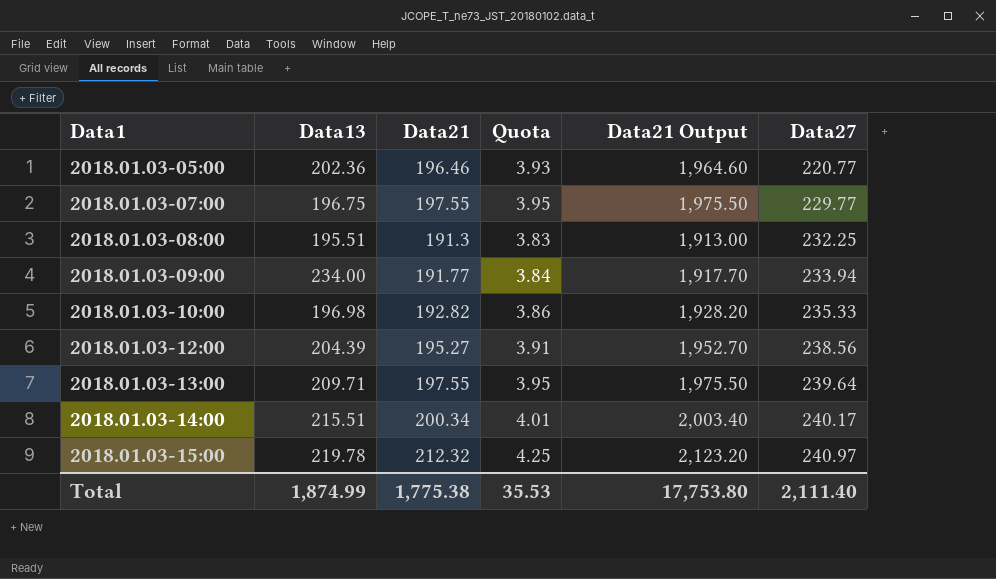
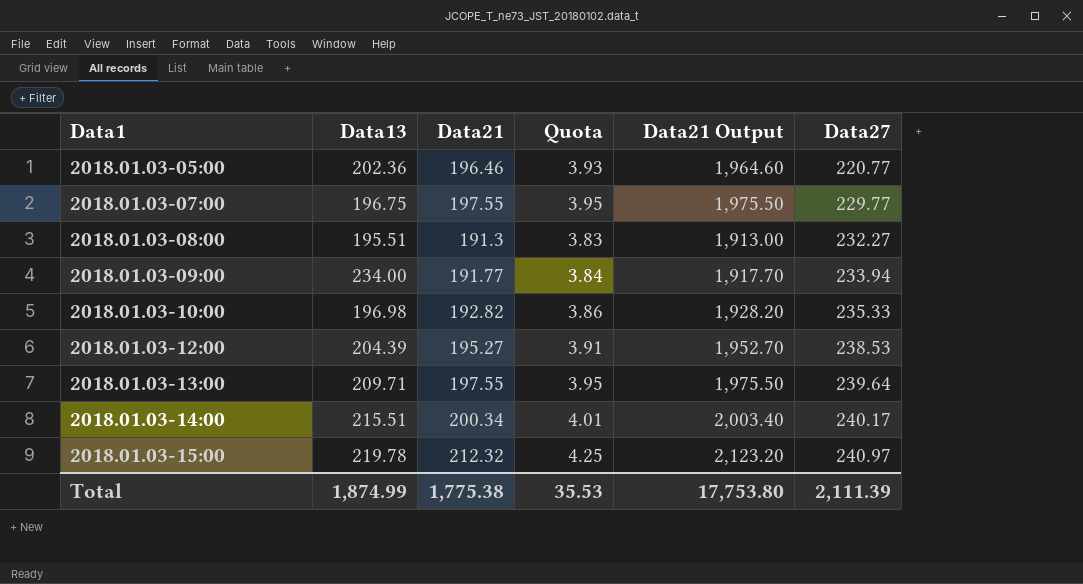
2018.01.03-08:00 | Data27: 232.25 -> 232.27
2018.01.03-12:00 | Data27: 238.56 -> 238.53
Total | Data27: 2,111.40 -> 2,111.39

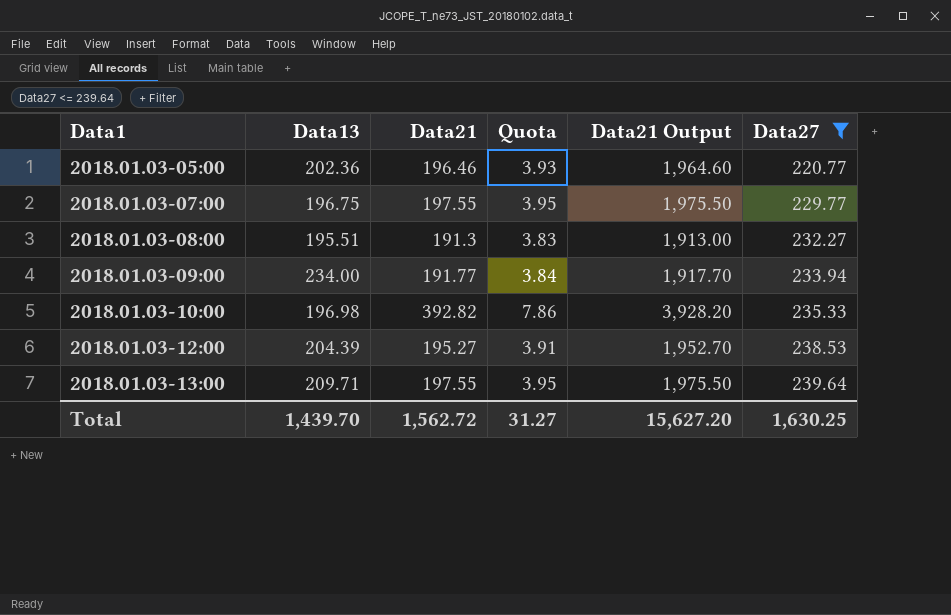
filter: none -> Data27 <= 239.64
2018.01.03-10:00 | Data21: 192.82 -> 392.82
2018.01.03-10:00 | Quota: 3.86 -> 7.86
2018.01.03-10:00 | Data21 Output: 1,928.20 -> 3,928.20
Total | Data13: 1,874.99 -> 1,439.70
Total | Data21: 1,775.38 -> 1,562.72
Total | Quota: 35.53 -> 31.27
Total | Data21 Output: 17,753.80 -> 15,627.20
Total | Data27: 2,111.39 -> 1,630.25

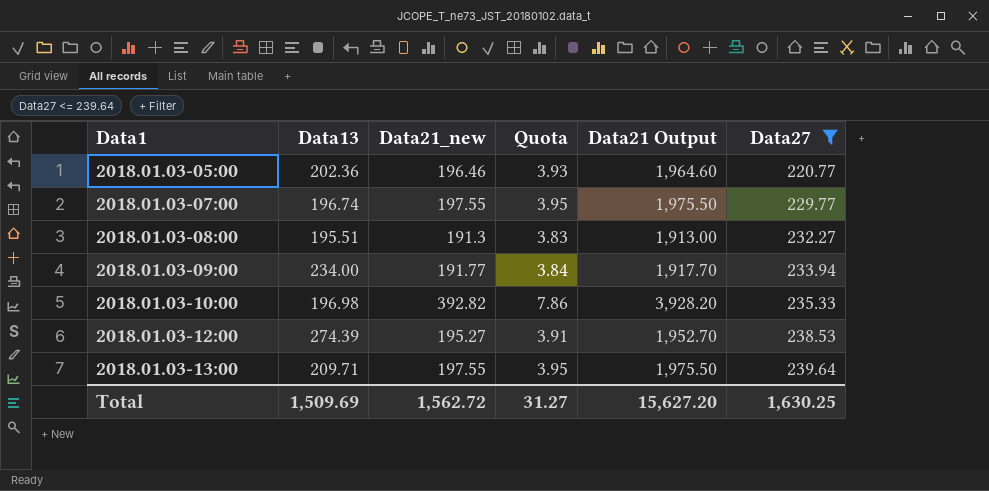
column name: Data21 -> Data21_new
2018.01.03-07:00 | Data13: 196.75 -> 196.74
2018.01.03-12:00 | Data13: 204.39 -> 274.39
Total | Data13: 1,439.70 -> 1,509.69

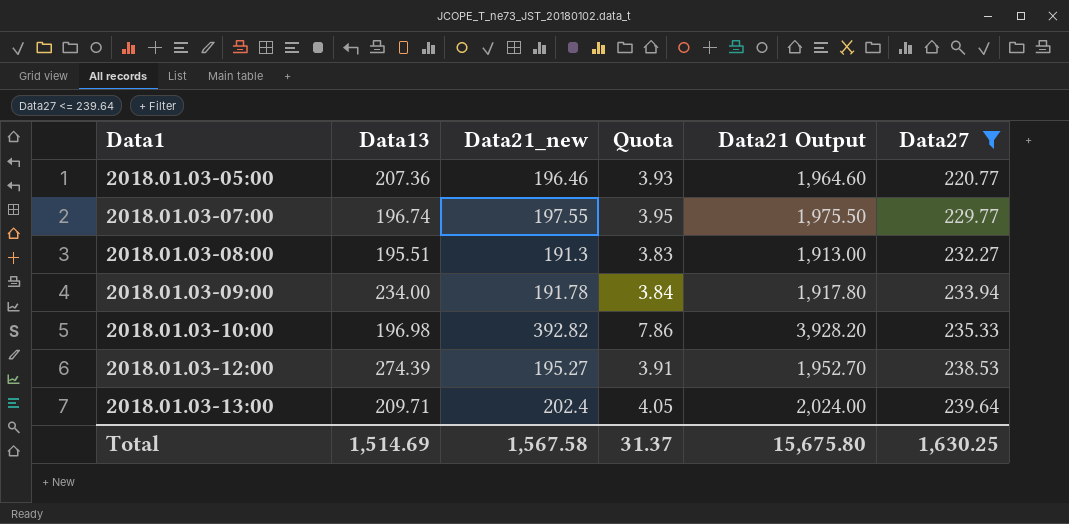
2018.01.03-05:00 | Data13: 202.36 -> 207.36
2018.01.03-09:00 | Data21_new: 191.77 -> 191.78
2018.01.03-09:00 | Data21 Output: 1,917.70 -> 1,917.80
2018.01.03-13:00 | Data21_new: 197.55 -> 202.4
2018.01.03-13:00 | Quota: 3.95 -> 4.05
2018.01.03-13:00 | Data21 Output: 1,975.50 -> 2,024.00
Total | Data13: 1,509.69 -> 1,514.69
Total | Data21_new: 1,562.72 -> 1,567.58
Total | Quota: 31.27 -> 31.37
Total | Data21 Output: 15,627.20 -> 15,675.80

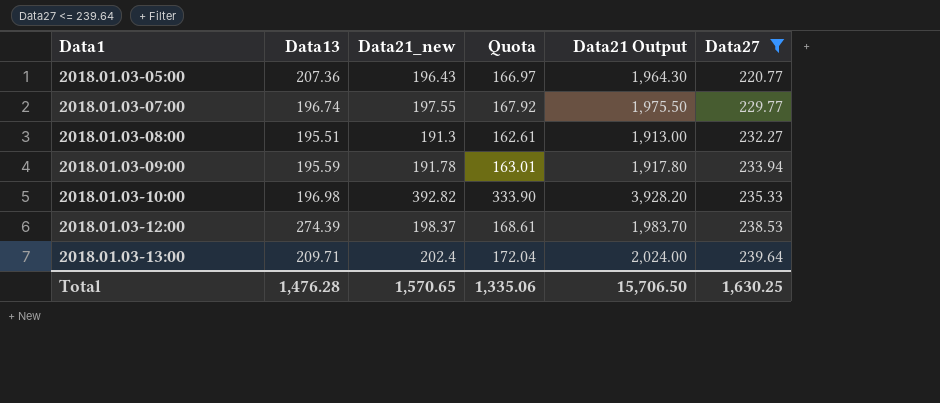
column Quota | formula: [Data21_new] * 0.02 -> [Data21_new] * 0.85
2018.01.03-05:00 | Data21_new: 196.46 -> 196.43
2018.01.03-05:00 | Data21 Output: 1,964.60 -> 1,964.30
2018.01.03-09:00 | Data13: 234.00 -> 195.59
2018.01.03-12:00 | Data21_new: 195.27 -> 198.37
2018.01.03-12:00 | Data21 Output: 1,952.70 -> 1,983.70
Total | Data13: 1,514.69 -> 1,476.28
Total | Data21_new: 1,567.58 -> 1,570.65
Total | Quota: 31.37 -> 1,335.06
Total | Data21 Output: 15,675.80 -> 15,706.50

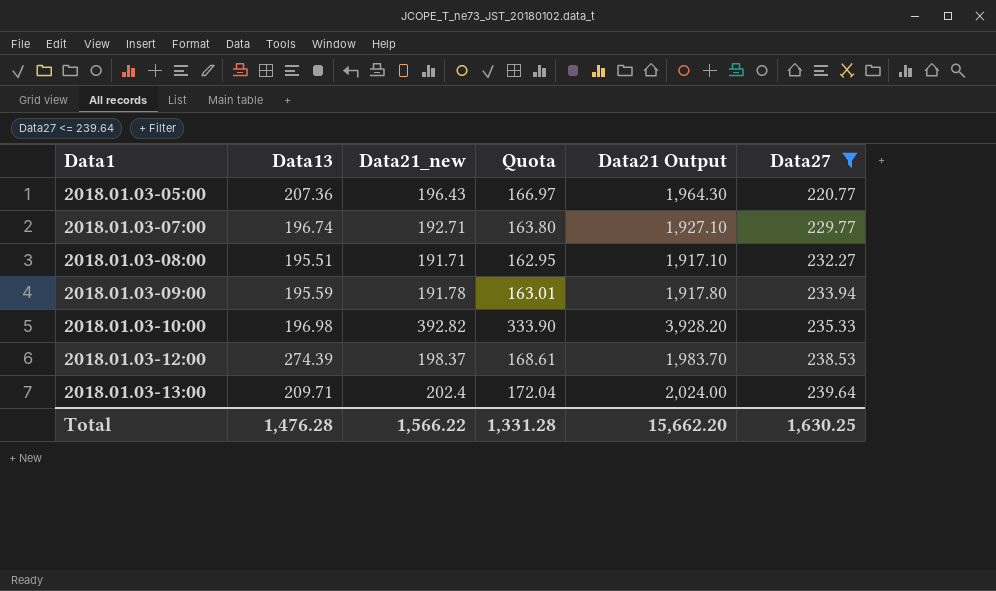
2018.01.03-07:00 | Data21_new: 197.55 -> 192.71
2018.01.03-07:00 | Quota: 167.92 -> 163.80
2018.01.03-07:00 | Data21 Output: 1,975.50 -> 1,927.10
2018.01.03-08:00 | Data21_new: 191.3 -> 191.71
2018.01.03-08:00 | Quota: 162.61 -> 162.95
2018.01.03-08:00 | Data21 Output: 1,913.00 -> 1,917.10
Total | Data21_new: 1,570.65 -> 1,566.22
Total | Quota: 1,335.06 -> 1,331.28
Total | Data21 Output: 15,706.50 -> 15,662.20

